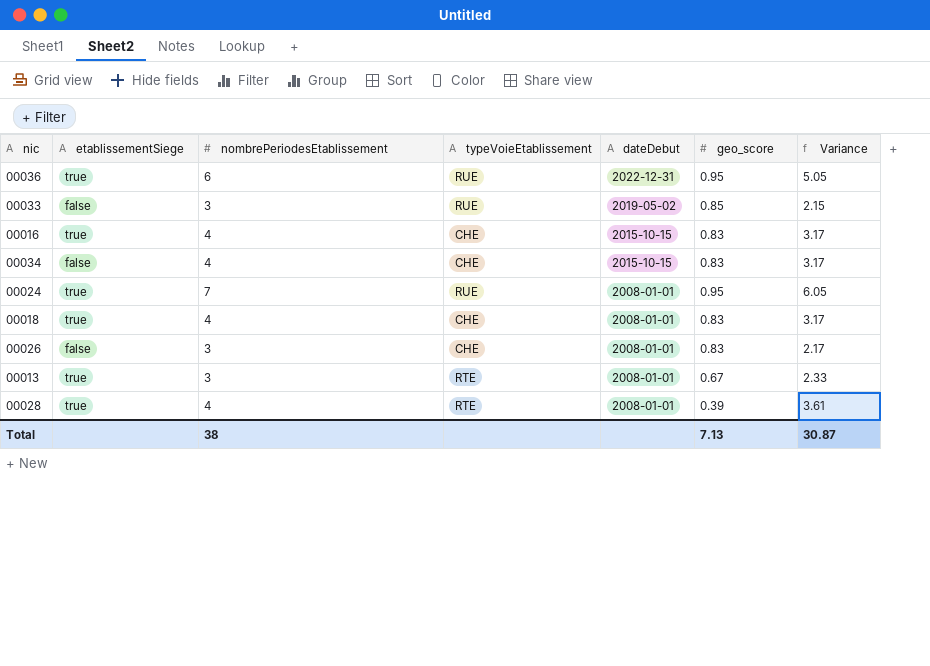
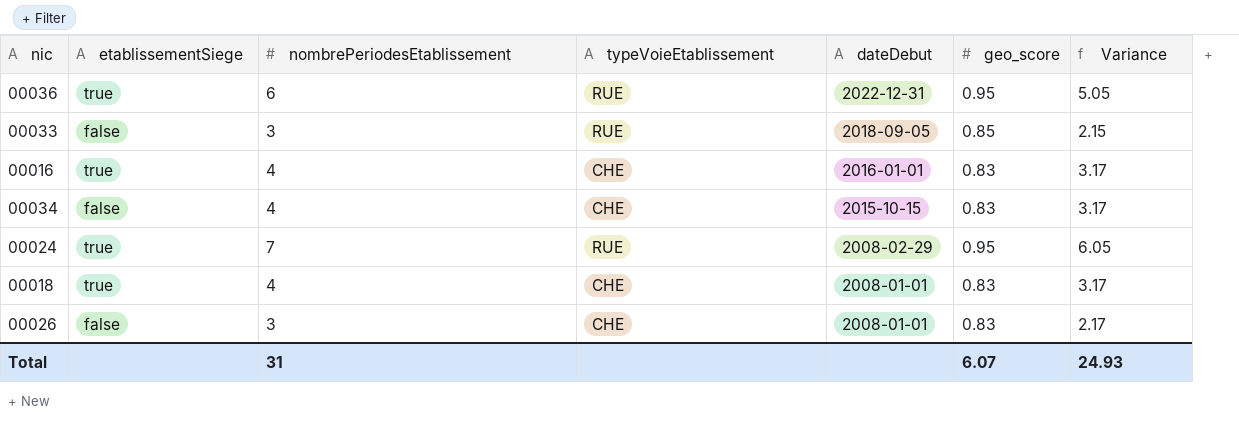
row 00013: true | 3 | RTE | 2008-01-01 | 0.67 | 2.33 -> none
row 00028: true | 4 | RTE | 2008-01-01 | 0.39 | 3.61 -> none
00033 | dateDebut: 2019-05-02 -> 2018-09-05
00016 | dateDebut: 2015-10-15 -> 2016-01-01
00024 | dateDebut: 2008-01-01 -> 2008-02-29
Total | nombrePeriodesEtablissement: 38 -> 31
Total | geo_score: 7.13 -> 6.07
Total | Variance: 30.87 -> 24.93

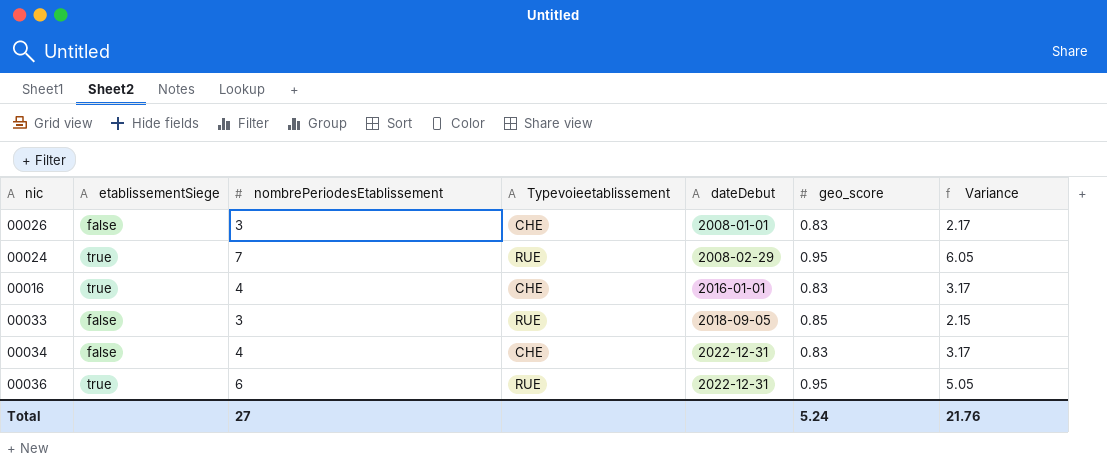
row order: dateDebut descending -> dateDebut ascending
column name: typeVoieEtablissement -> Typevoieetablissement
row 00018: true | 4 | CHE | 2008-01-01 | 0.83 | 3.17 -> none
00034 | dateDebut: 2015-10-15 -> 2022-12-31
Total | nombrePeriodesEtablissement: 31 -> 27
Total | geo_score: 6.07 -> 5.24
Total | Variance: 24.93 -> 21.76

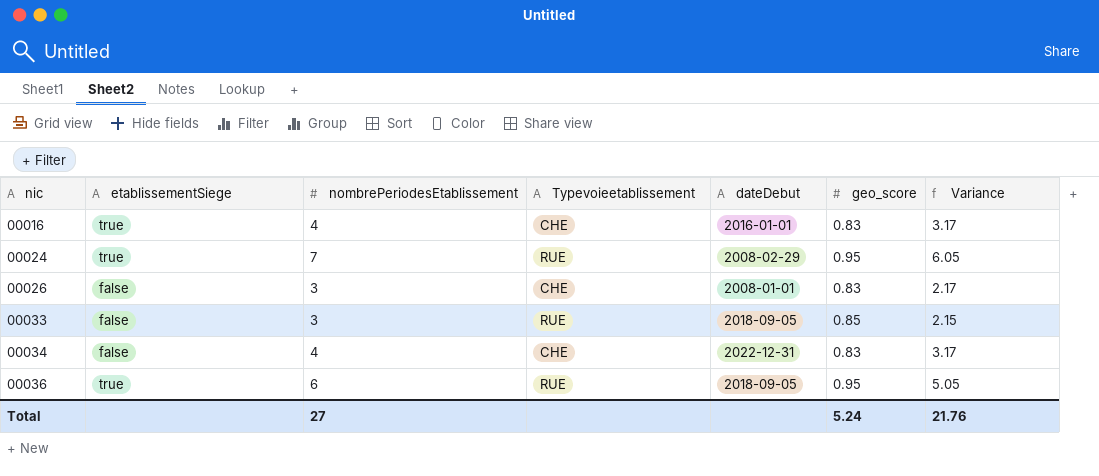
row order: dateDebut ascending -> nic ascending
00036 | dateDebut: 2022-12-31 -> 2018-09-05

